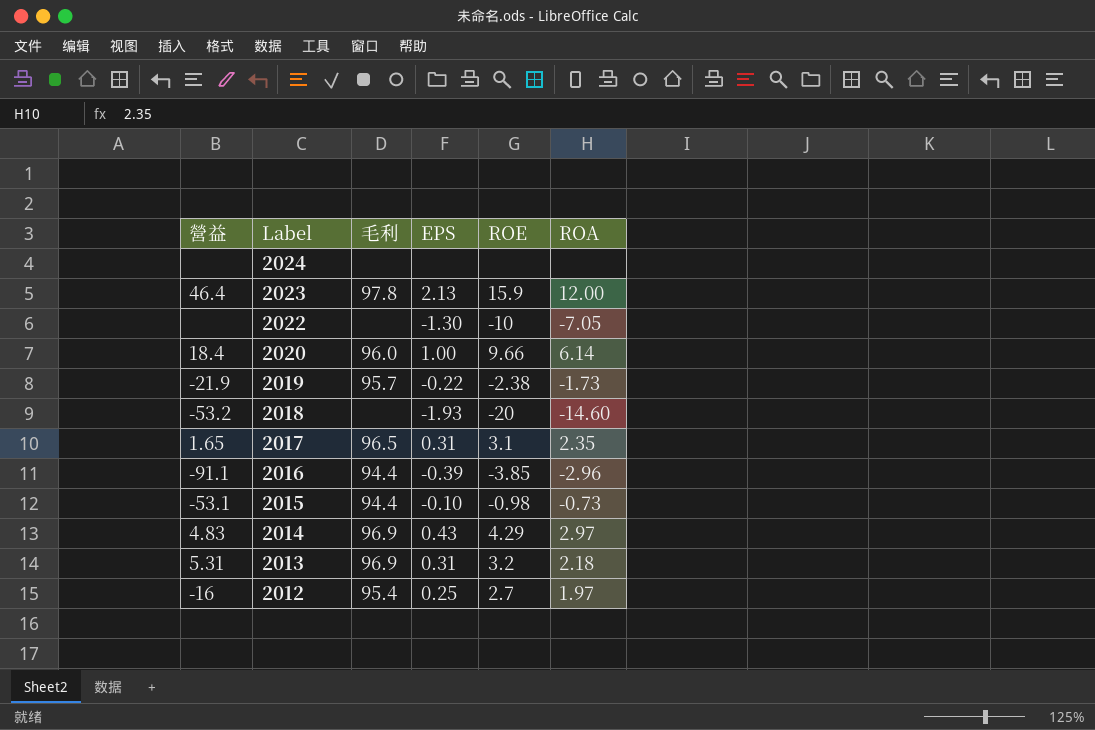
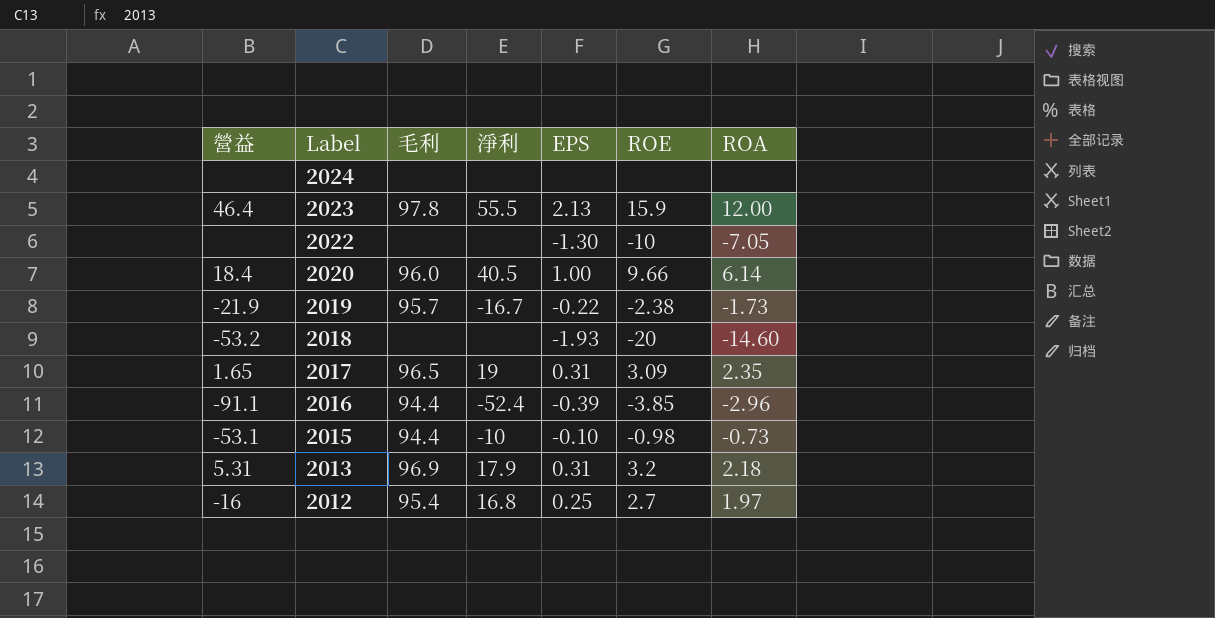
column 淨利 | position: none -> 4
row 2014: 4.83 | 96.9 | 0.43 | 4.29 | 2.97 -> none
2017 | ROE: 3.1 -> 3.09

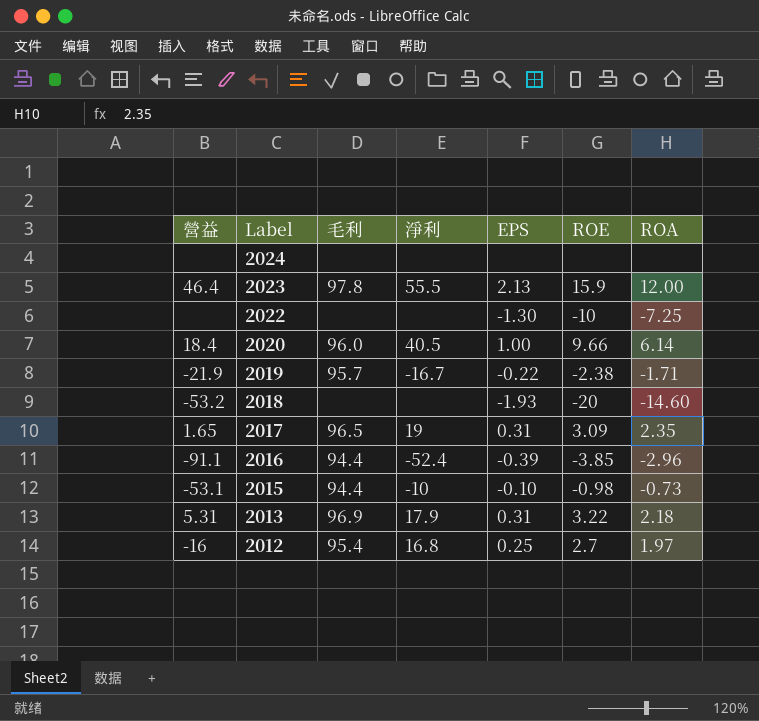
2022 | ROA: -7.05 -> -7.25
2019 | ROA: -1.73 -> -1.71
2013 | ROE: 3.2 -> 3.22

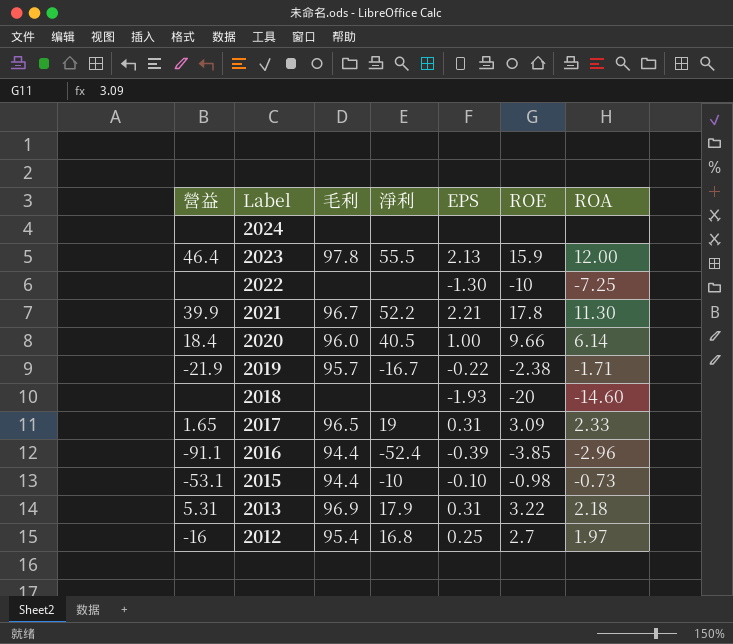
row 2021: none -> 39.9 | 96.7 | 52.2 | 2.21 | 17.8 | 11.30
2018 | 營益: -53.2 -> none
2017 | ROA: 2.35 -> 2.33

